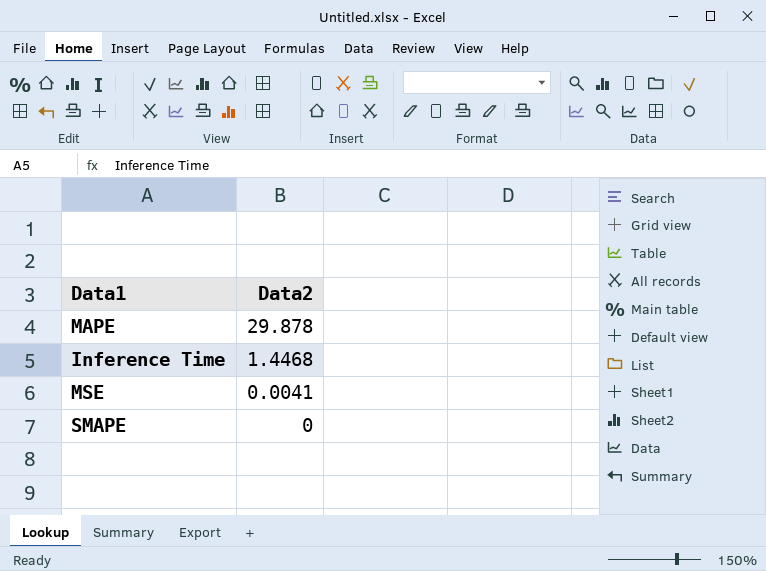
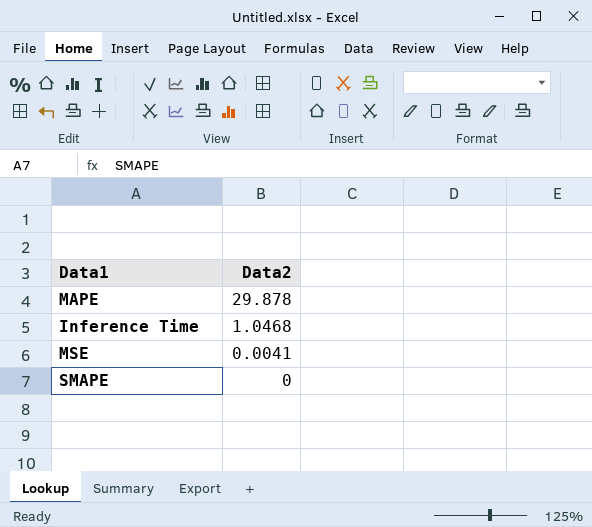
Inference Time | Data2: 1.4468 -> 1.0468

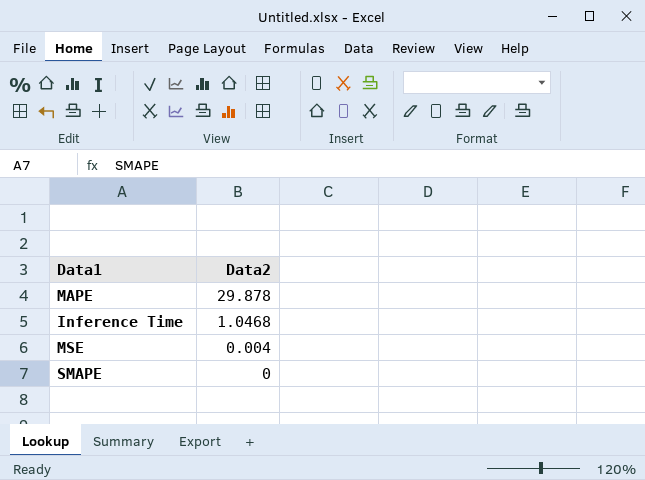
MSE | Data2: 0.0041 -> 0.004

